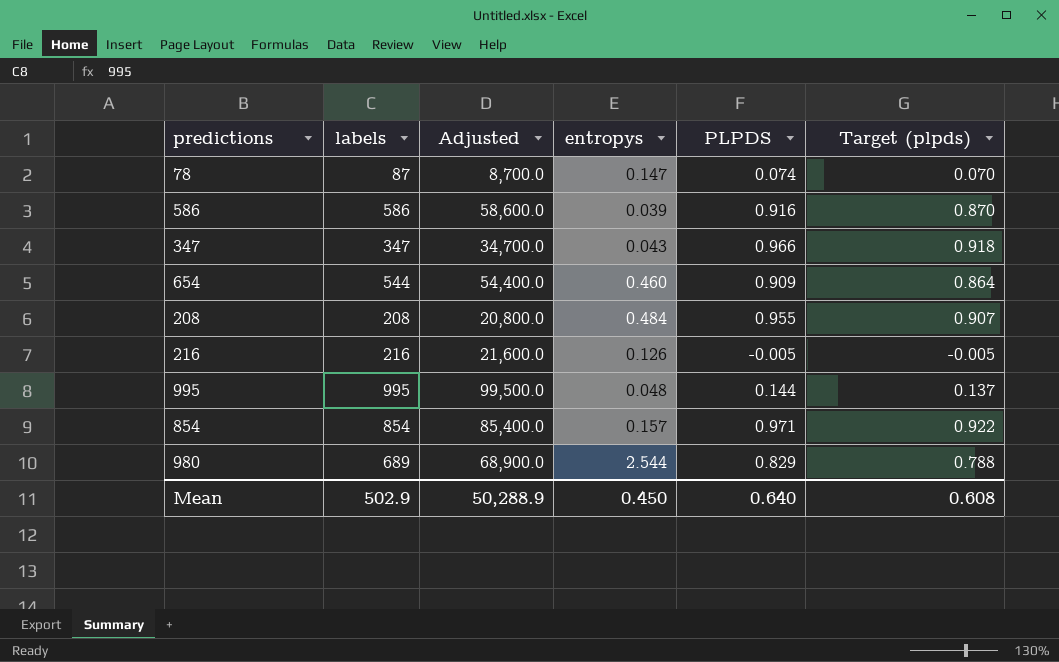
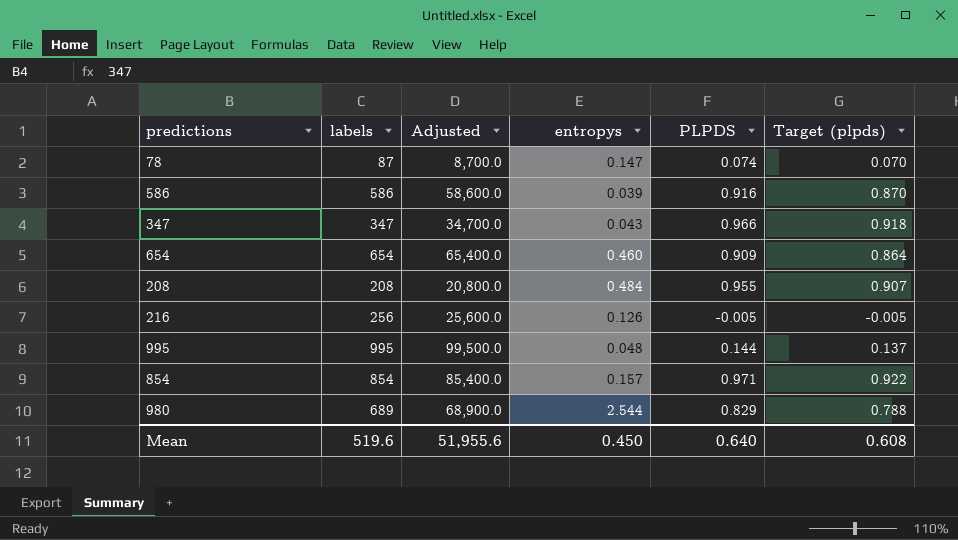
654 | labels: 544 -> 654
654 | Adjusted: 54,400.0 -> 65,400.0
216 | labels: 216 -> 256
216 | Adjusted: 21,600.0 -> 25,600.0
Mean | labels: 502.9 -> 519.6
Mean | Adjusted: 50,288.9 -> 51,955.6

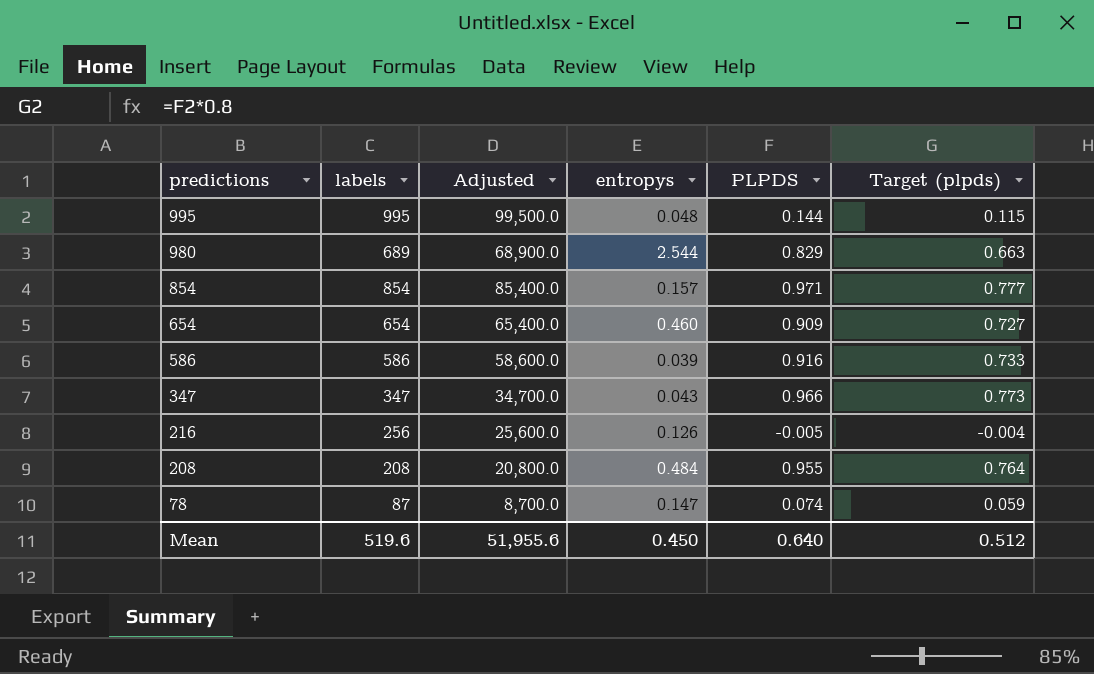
row order: none -> predictions descending
column Target (plpds) | formula: [PLPDS] * 0.95 -> [PLPDS] * 0.8
Mean | Target (plpds): 0.608 -> 0.512

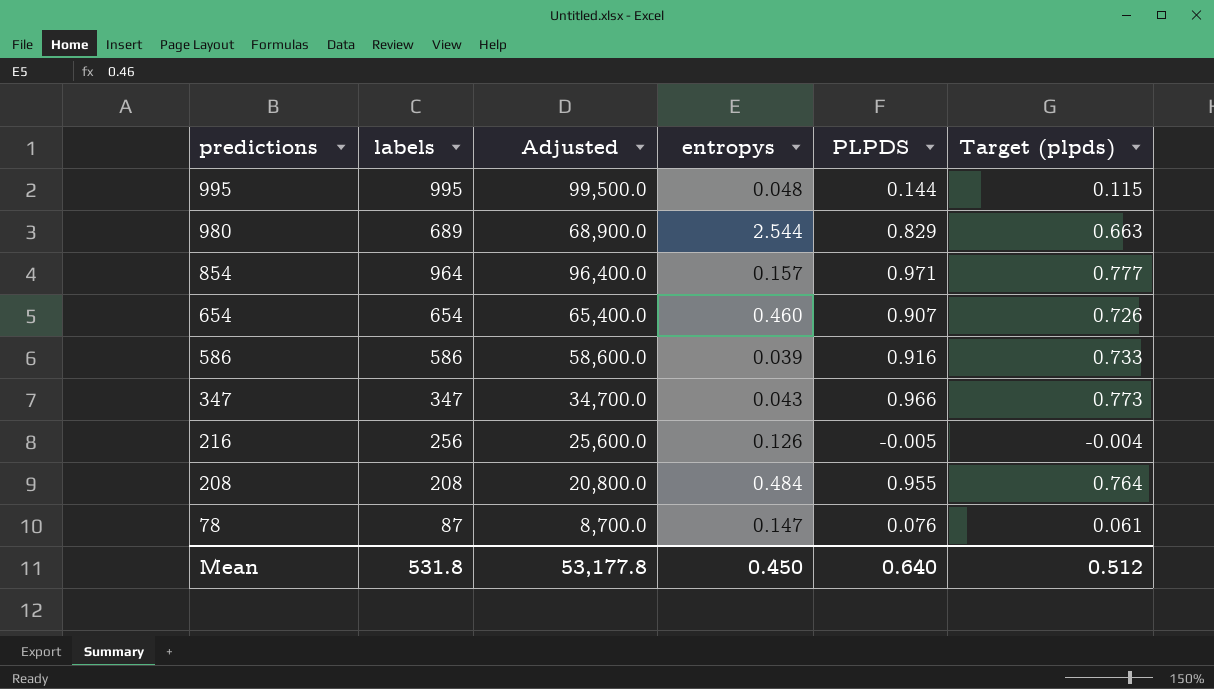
854 | labels: 854 -> 964
854 | Adjusted: 85,400.0 -> 96,400.0
654 | PLPDS: 0.909 -> 0.907
654 | Target (plpds): 0.727 -> 0.726
78 | PLPDS: 0.074 -> 0.076
78 | Target (plpds): 0.059 -> 0.061
Mean | labels: 519.6 -> 531.8
Mean | Adjusted: 51,955.6 -> 53,177.8

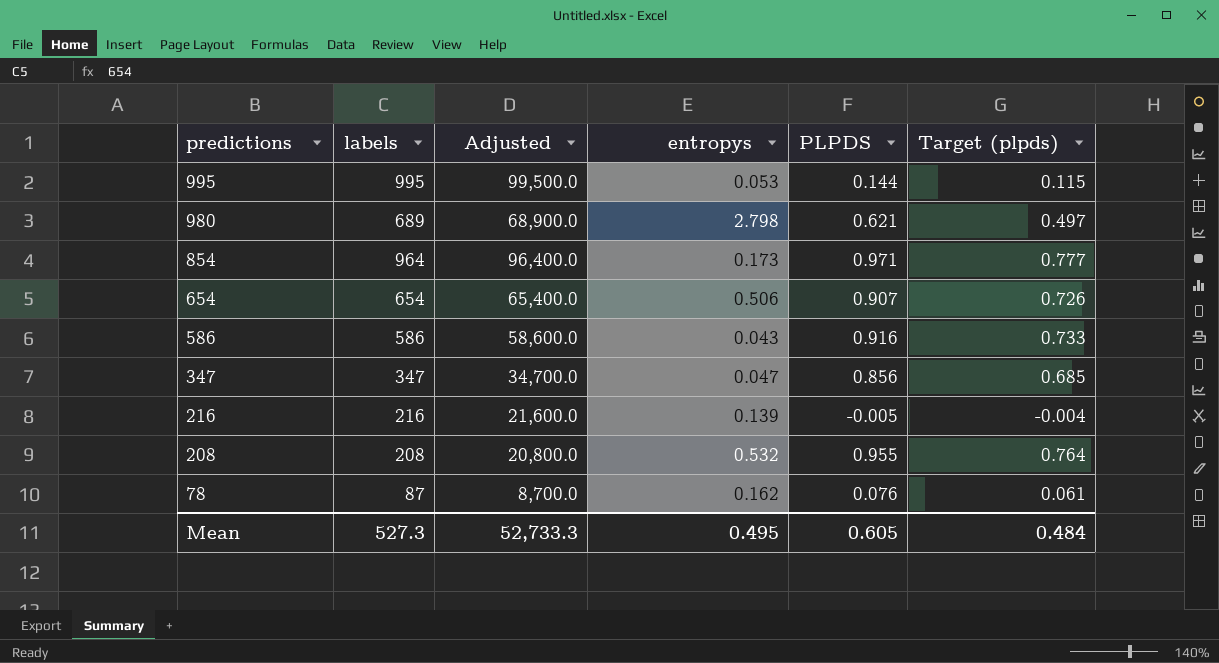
995 | entropys: 0.048 -> 0.053
980 | entropys: 2.544 -> 2.798
980 | PLPDS: 0.829 -> 0.621
980 | Target (plpds): 0.663 -> 0.497
854 | entropys: 0.157 -> 0.173
654 | entropys: 0.460 -> 0.506
586 | entropys: 0.039 -> 0.043
347 | entropys: 0.043 -> 0.047
347 | PLPDS: 0.966 -> 0.856
347 | Target (plpds): 0.773 -> 0.685
216 | labels: 256 -> 216
216 | Adjusted: 25,600.0 -> 21,600.0
216 | entropys: 0.126 -> 0.139
208 | entropys: 0.484 -> 0.532
78 | entropys: 0.147 -> 0.162
Mean | labels: 531.8 -> 527.3
Mean | Adjusted: 53,177.8 -> 52,733.3
Mean | entropys: 0.450 -> 0.495
Mean | PLPDS: 0.640 -> 0.605
Mean | Target (plpds): 0.512 -> 0.484

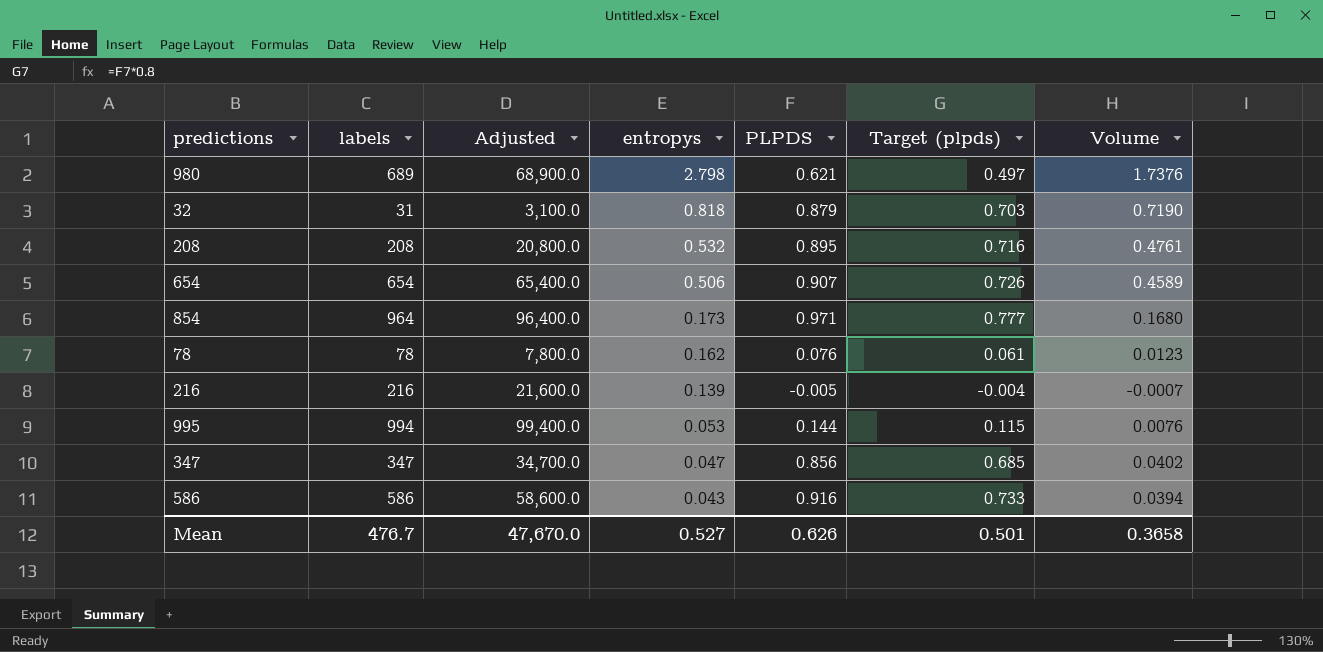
row order: predictions descending -> entropys descending
column Volume | formula: none -> [entropys] * [PLPDS]
row 32: none -> 31 | 3,100.0 | 0.818 | 0.879 | 0.703 | 0.7190
208 | PLPDS: 0.955 -> 0.895
208 | Target (plpds): 0.764 -> 0.716
78 | labels: 87 -> 78
78 | Adjusted: 8,700.0 -> 7,800.0
995 | labels: 995 -> 994
995 | Adjusted: 99,500.0 -> 99,400.0
Mean | labels: 527.3 -> 476.7
Mean | Adjusted: 52,733.3 -> 47,670.0
Mean | entropys: 0.495 -> 0.527
Mean | PLPDS: 0.605 -> 0.626
Mean | Target (plpds): 0.484 -> 0.501

